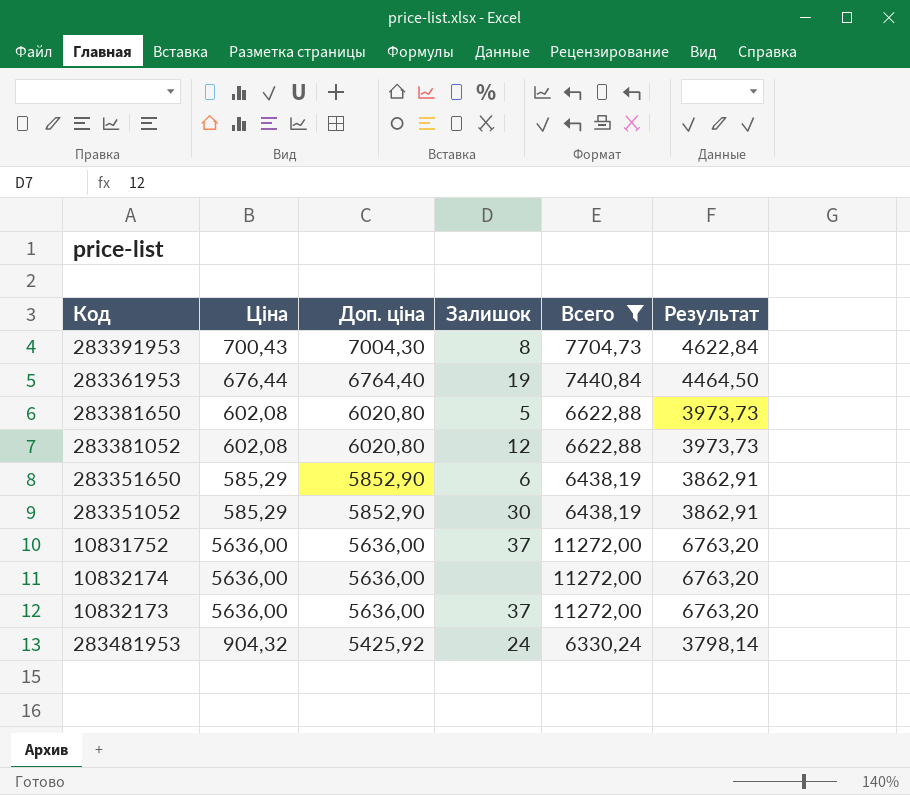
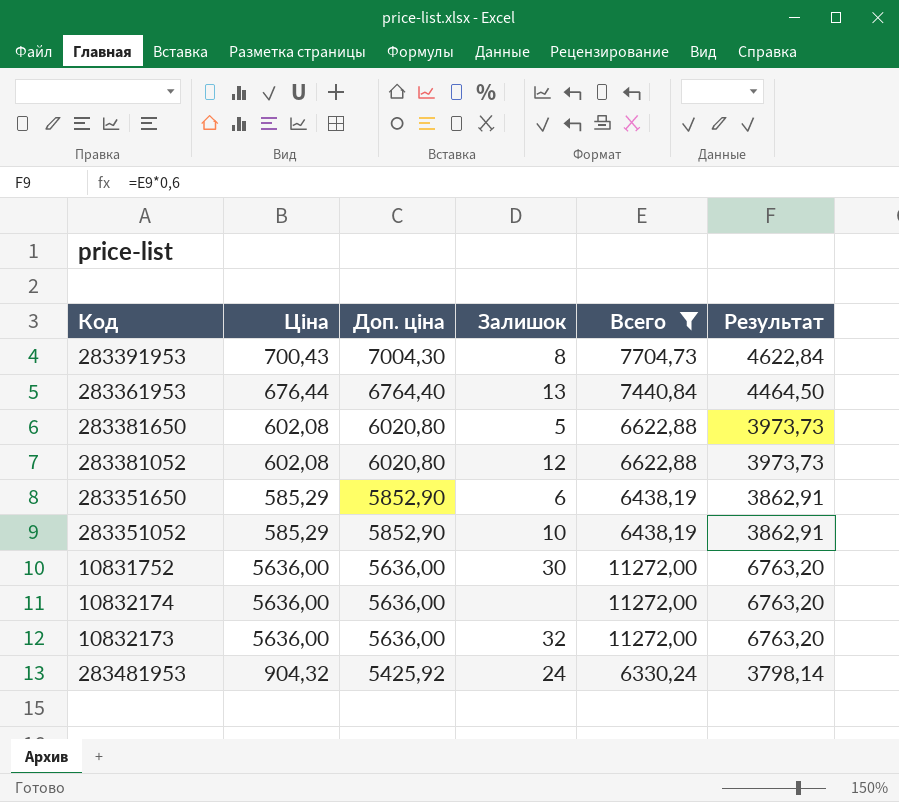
283361953 | Залишок: 19 -> 13
283351052 | Залишок: 30 -> 10
10831752 | Залишок: 37 -> 30
10832173 | Залишок: 37 -> 32

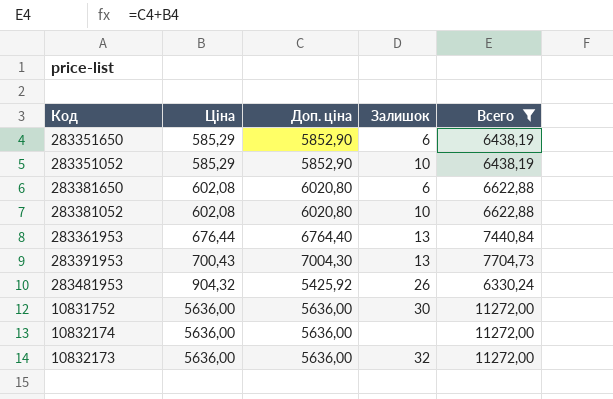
row order: Доп. ціна descending -> Ціна ascending
column Результат | formula: [Всего] * 0,6 -> none
283381650 | Залишок: 5 -> 6
283381052 | Залишок: 12 -> 10
283391953 | Залишок: 8 -> 13
283481953 | Залишок: 24 -> 26

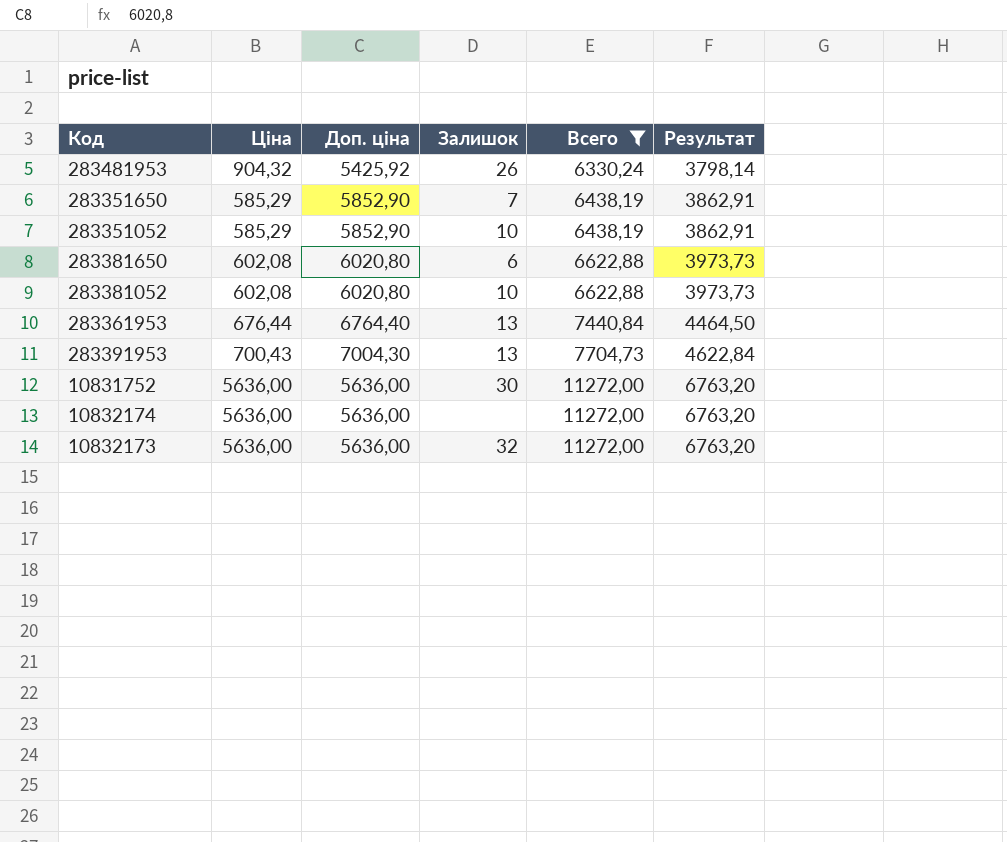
row order: Ціна ascending -> Всего ascending
column Результат | formula: none -> [Всего] * 0,6
283351650 | Залишок: 6 -> 7

